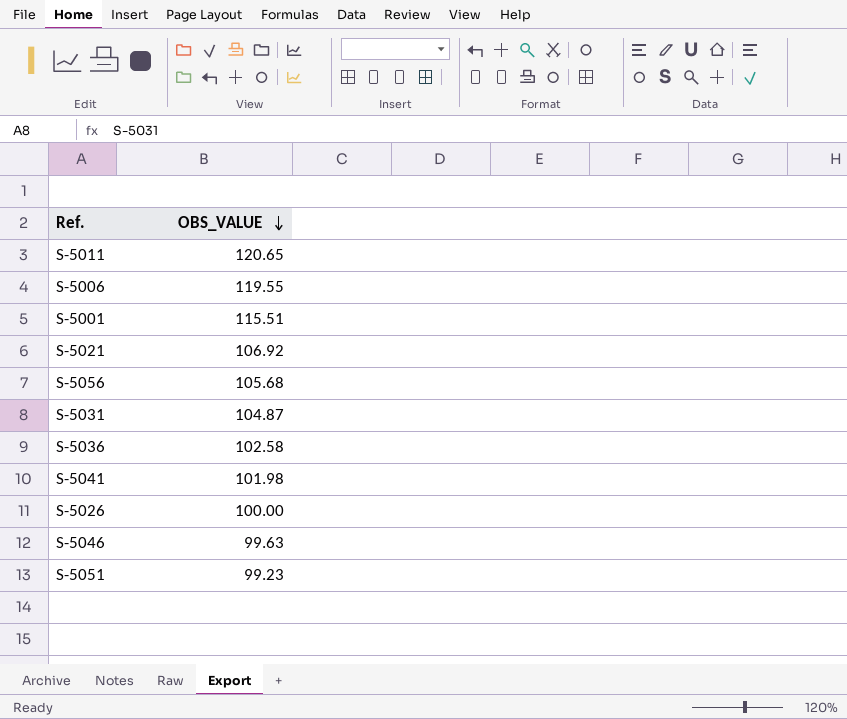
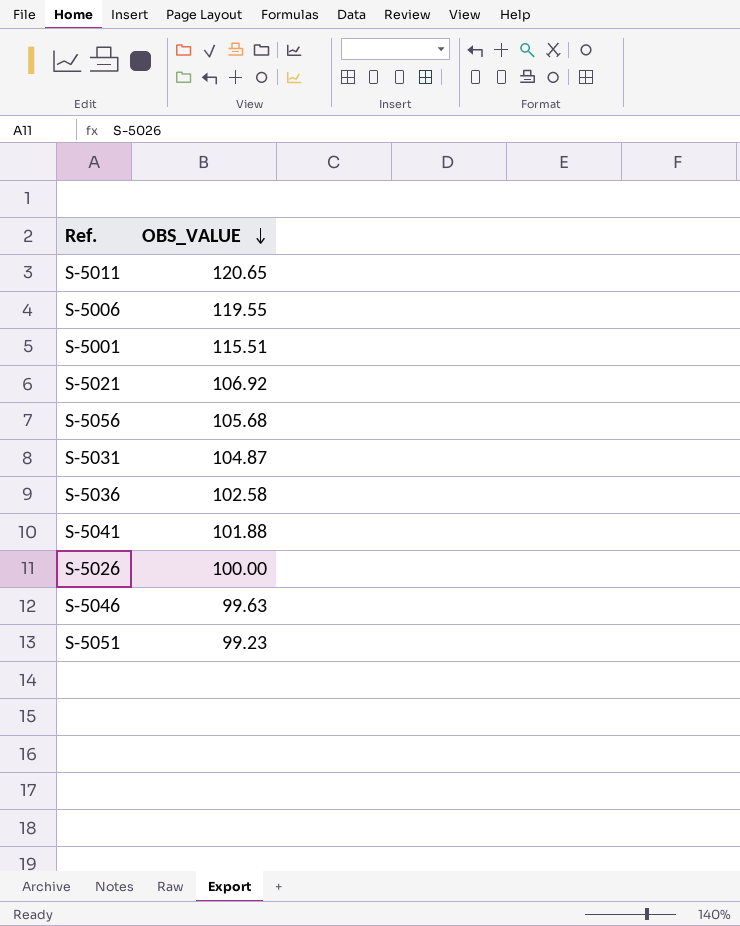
S-5041 | OBS_VALUE: 101.98 -> 101.88

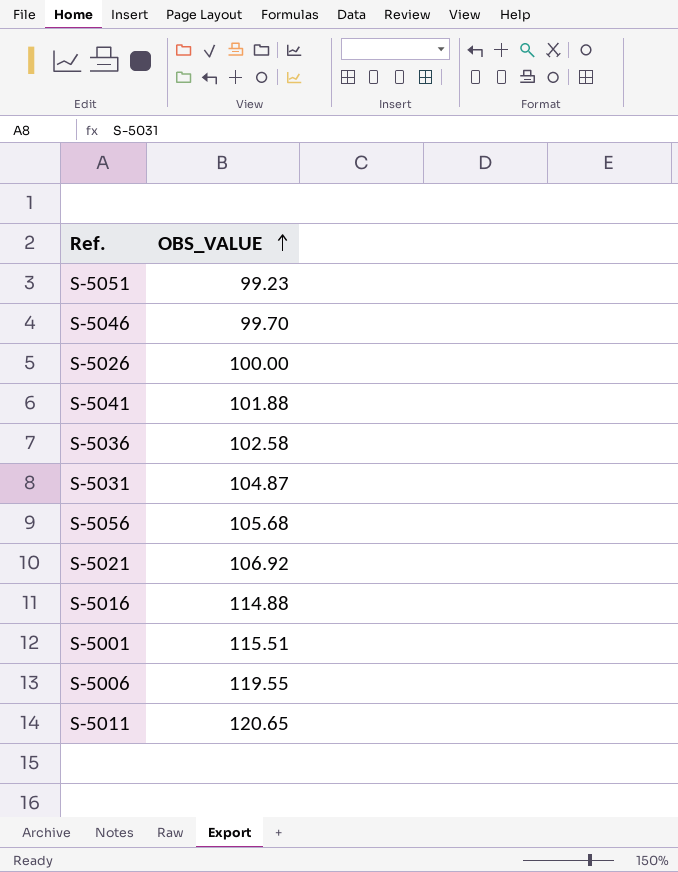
row order: OBS_VALUE descending -> OBS_VALUE ascending
S-5046 | OBS_VALUE: 99.63 -> 99.70
row S-5016: none -> 114.88

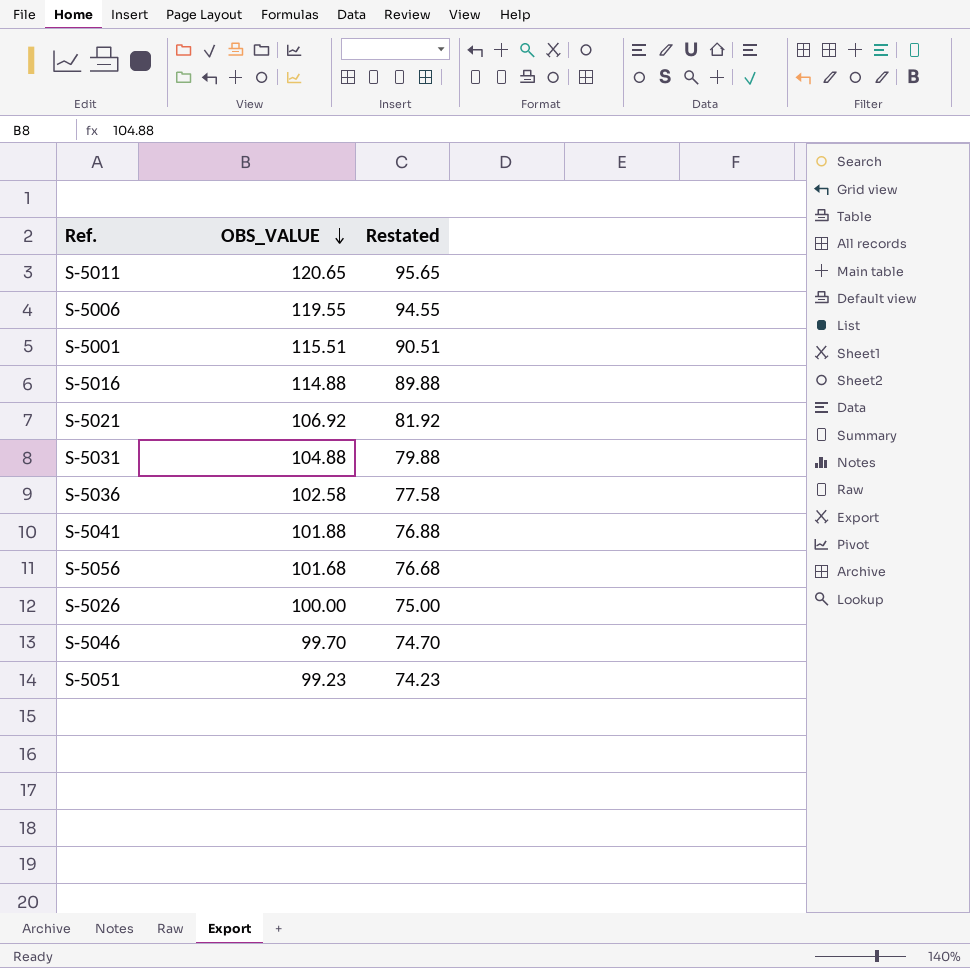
row order: OBS_VALUE ascending -> OBS_VALUE descending
column Restated | formula: none -> [OBS_VALUE] - 25
S-5031 | OBS_VALUE: 104.87 -> 104.88
S-5056 | OBS_VALUE: 105.68 -> 101.68

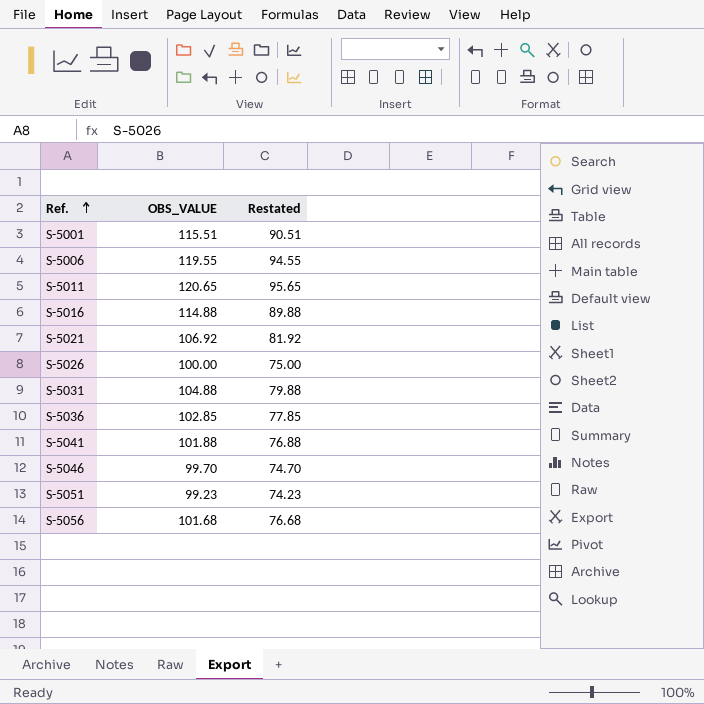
row order: OBS_VALUE descending -> Ref. ascending
S-5036 | OBS_VALUE: 102.58 -> 102.85
S-5036 | Restated: 77.58 -> 77.85

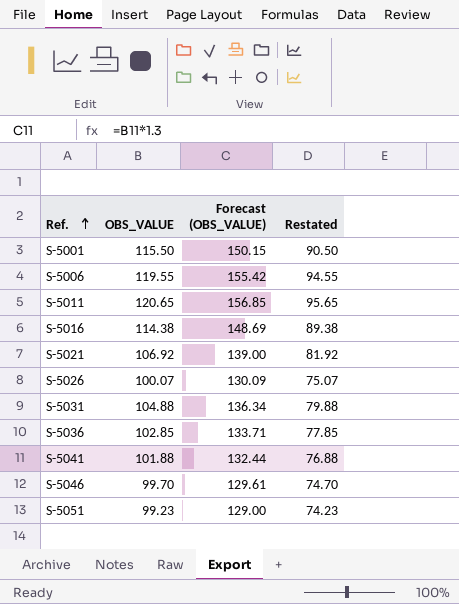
column Forecast (OBS_VALUE) | formula: none -> [OBS_VALUE] * 1.3
row S-5056: 101.68 | 76.68 -> none
S-5001 | OBS_VALUE: 115.51 -> 115.50
S-5001 | Restated: 90.51 -> 90.50
S-5016 | OBS_VALUE: 114.88 -> 114.38
S-5016 | Restated: 89.88 -> 89.38
S-5026 | OBS_VALUE: 100.00 -> 100.07
S-5026 | Restated: 75.00 -> 75.07

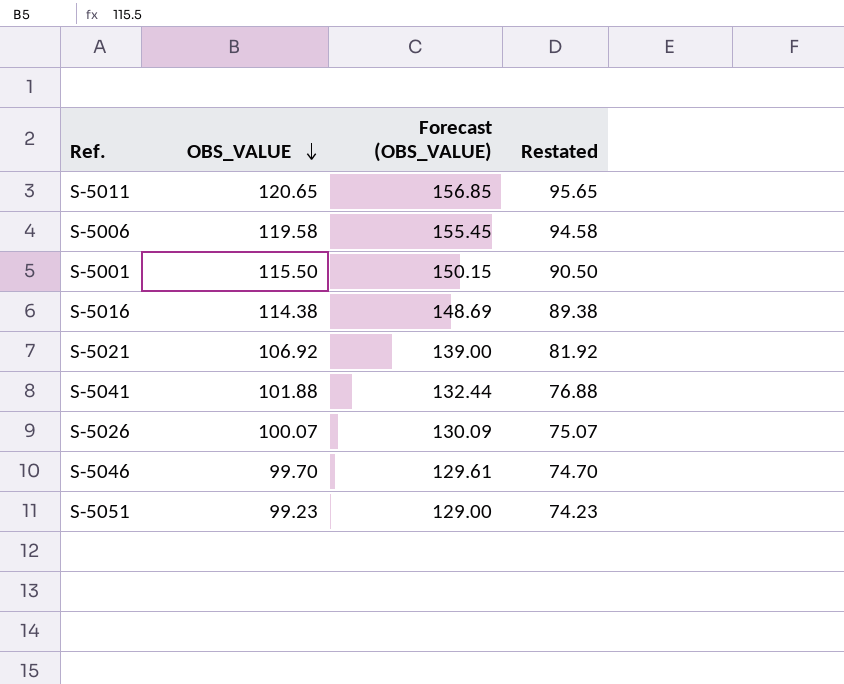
row order: Ref. ascending -> OBS_VALUE descending
row S-5031: 104.88 | 136.34 | 79.88 -> none
row S-5036: 102.85 | 133.71 | 77.85 -> none
S-5006 | OBS_VALUE: 119.55 -> 119.58
S-5006 | Forecast (OBS_VALUE): 155.42 -> 155.45
S-5006 | Restated: 94.55 -> 94.58

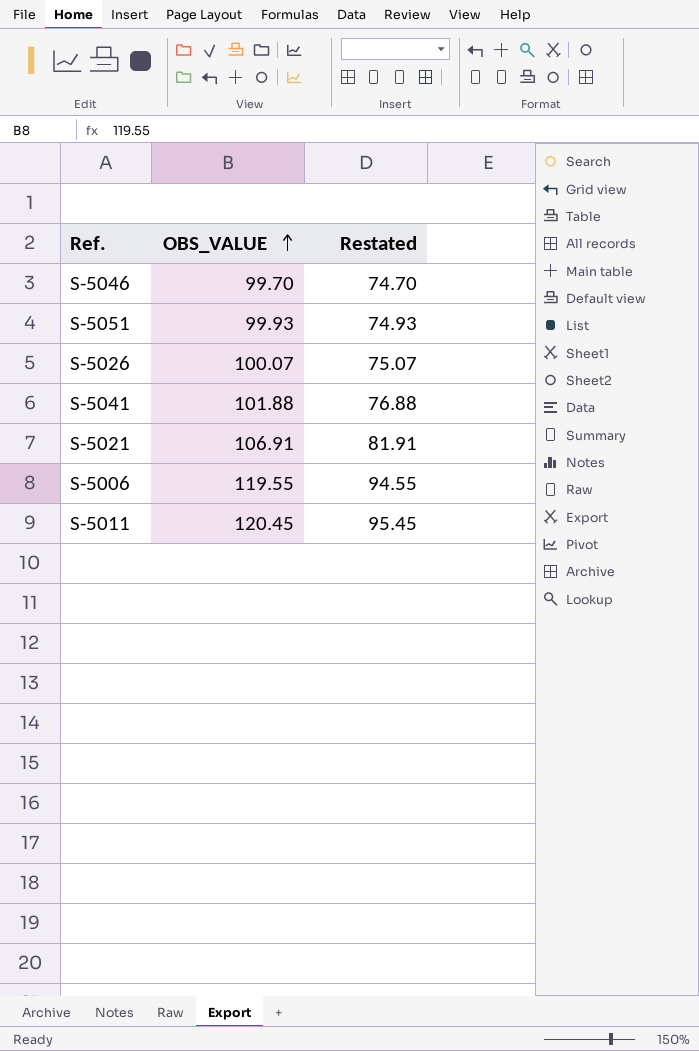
row order: OBS_VALUE descending -> OBS_VALUE ascending
column Forecast (OBS_VALUE) | formula: [OBS_VALUE] * 1.3 -> none
row S-5001: 115.50 | 150.15 | 90.50 -> none
row S-5016: 114.38 | 148.69 | 89.38 -> none
S-5051 | OBS_VALUE: 99.23 -> 99.93
S-5051 | Restated: 74.23 -> 74.93
S-5021 | OBS_VALUE: 106.92 -> 106.91
S-5021 | Restated: 81.92 -> 81.91
S-5006 | OBS_VALUE: 119.58 -> 119.55
S-5006 | Restated: 94.58 -> 94.55
S-5011 | OBS_VALUE: 120.65 -> 120.45
S-5011 | Restated: 95.65 -> 95.45

